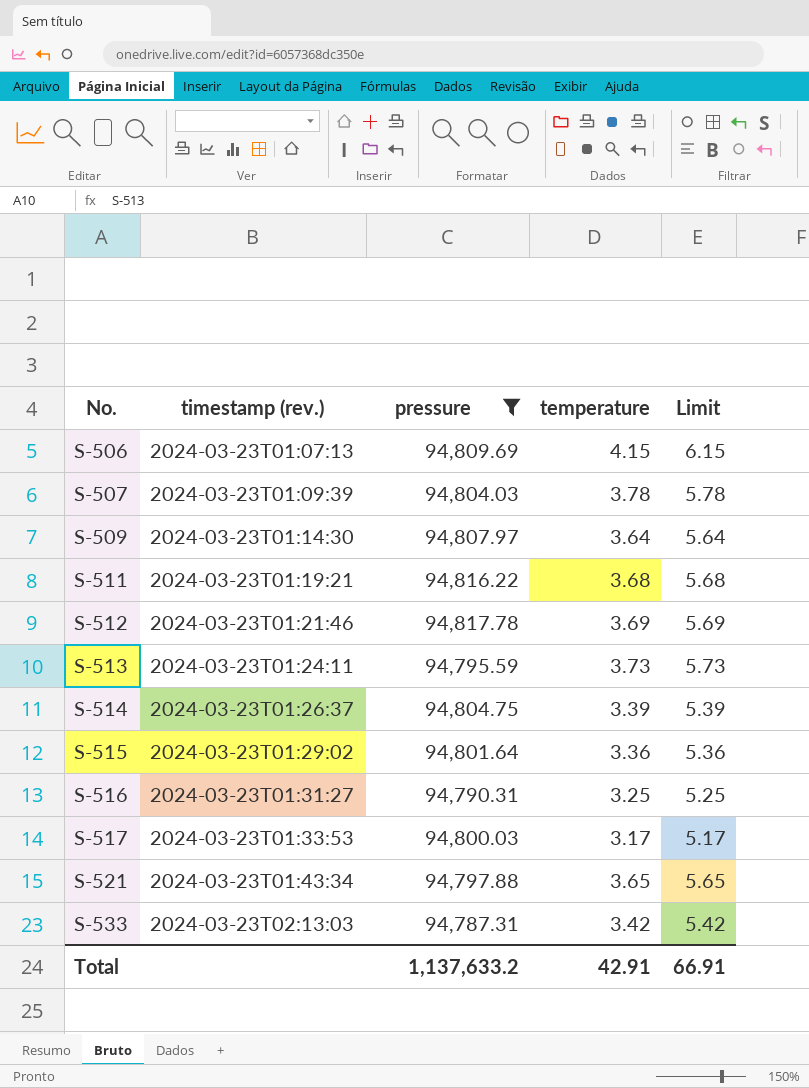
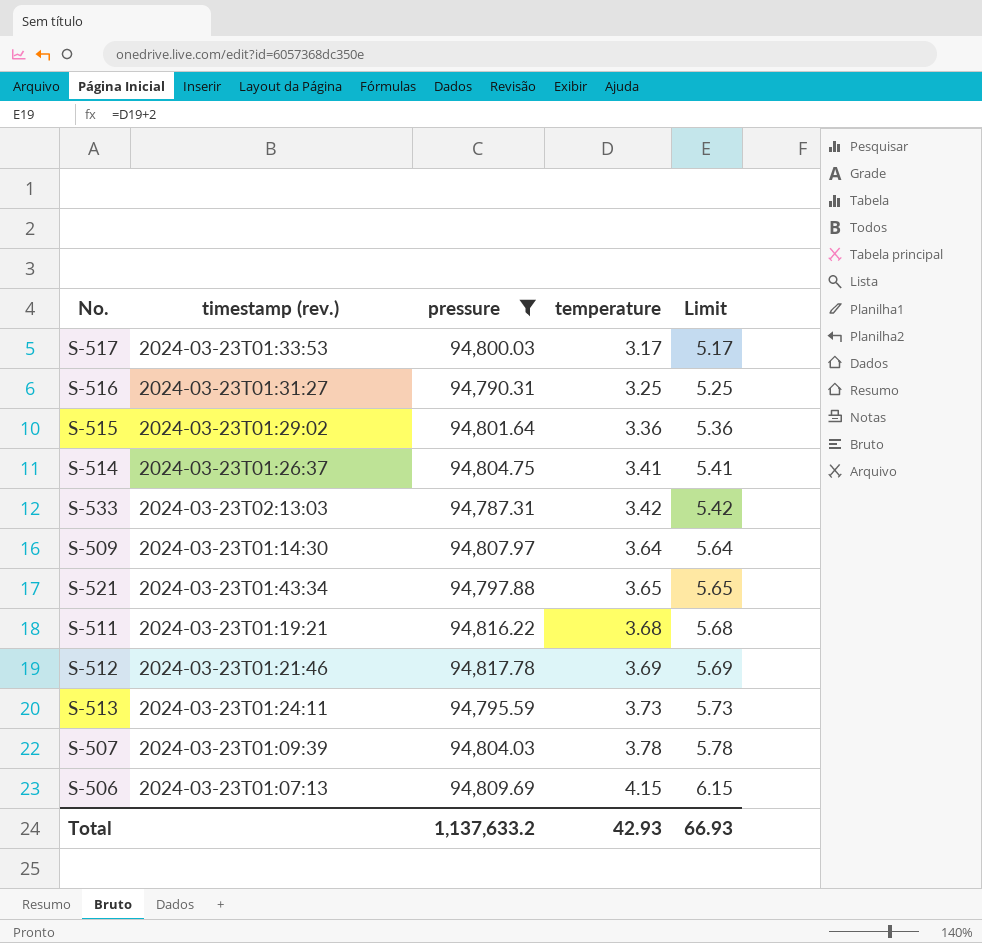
row order: No. ascending -> temperature ascending
S-514 | temperature: 3.39 -> 3.41
S-514 | Limit: 5.39 -> 5.41
Total | temperature: 42.91 -> 42.93
Total | Limit: 66.91 -> 66.93

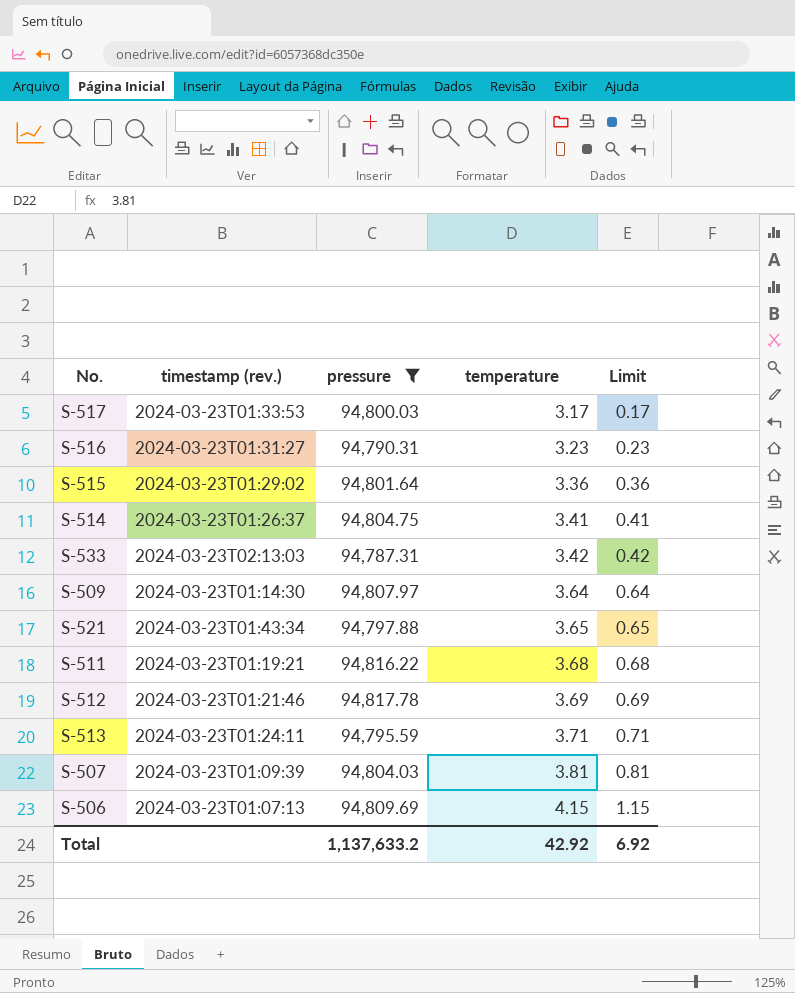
column Limit | formula: [temperature] + 2 -> [temperature] - 3
S-516 | temperature: 3.25 -> 3.23
S-513 | temperature: 3.73 -> 3.71
S-507 | temperature: 3.78 -> 3.81
Total | temperature: 42.93 -> 42.92
Total | Limit: 66.93 -> 6.92

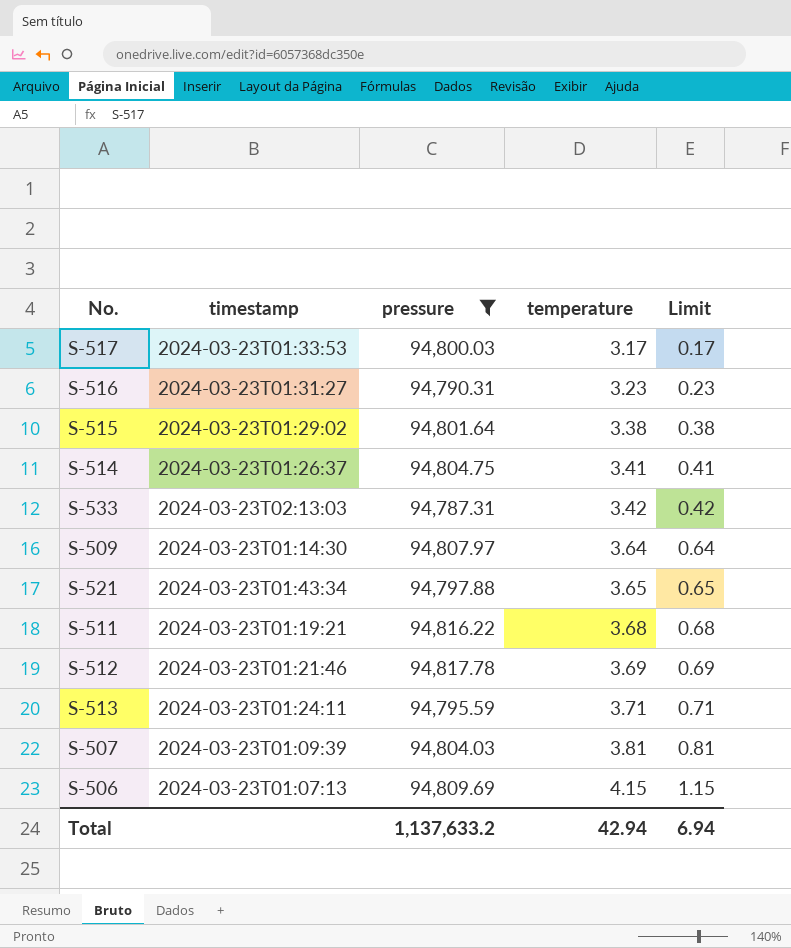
column name: timestamp (rev.) -> timestamp
S-515 | temperature: 3.36 -> 3.38
S-515 | Limit: 0.36 -> 0.38
Total | temperature: 42.92 -> 42.94
Total | Limit: 6.92 -> 6.94

